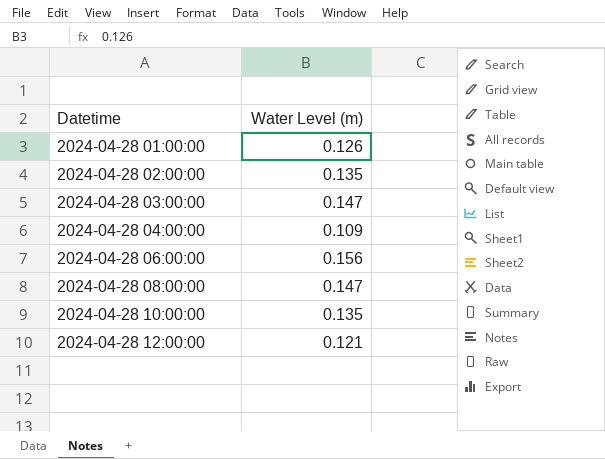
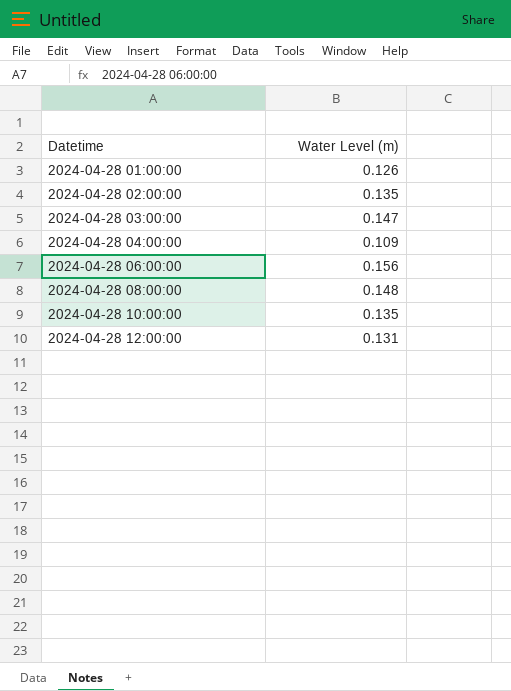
2024-04-28 08:00:00 | Water Level (m): 0.147 -> 0.148
2024-04-28 12:00:00 | Water Level (m): 0.121 -> 0.131

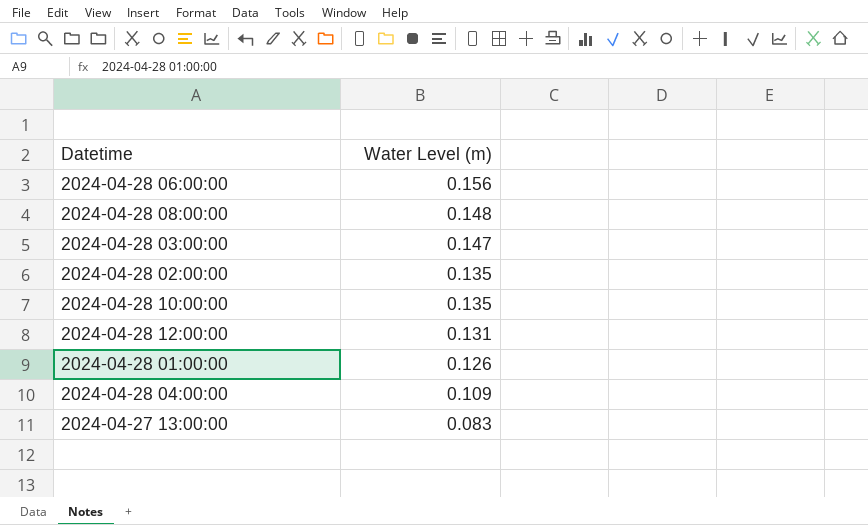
row order: Datetime ascending -> Water Level (m) descending
row 2024-04-27 13:00:00: none -> 0.083

